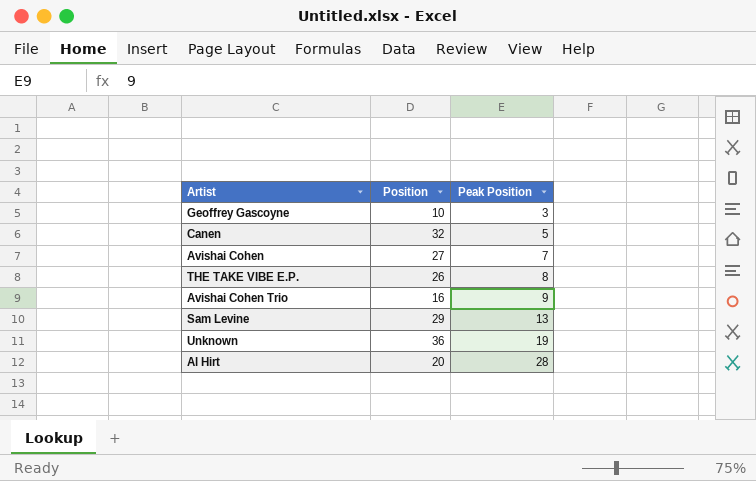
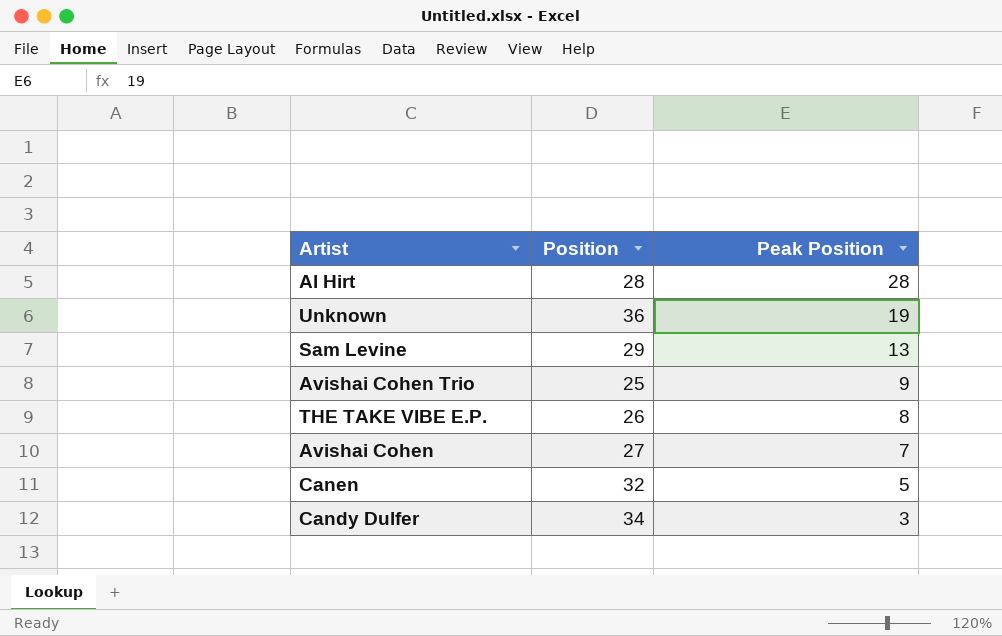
row order: Peak Position ascending -> Peak Position descending
row Geoffrey Gascoyne: 10 | 3 -> none
Al Hirt | Position: 20 -> 28
Avishai Cohen Trio | Position: 16 -> 25
row Candy Dulfer: none -> 34 | 3

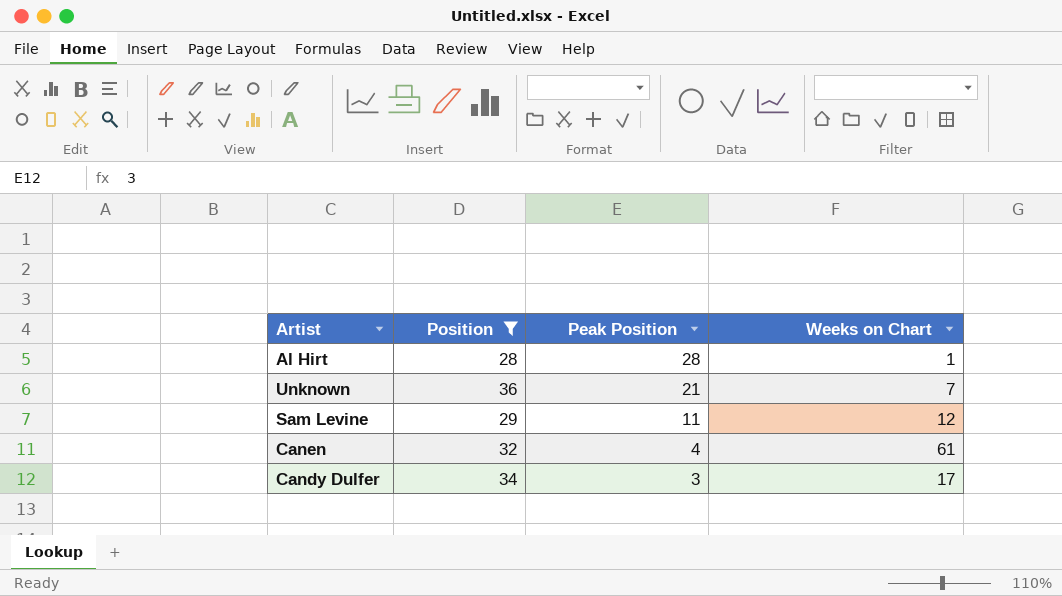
filter: none -> Position >= 28
column Weeks on Chart | position: none -> 4
Unknown | Peak Position: 19 -> 21
Sam Levine | Peak Position: 13 -> 11
Canen | Peak Position: 5 -> 4

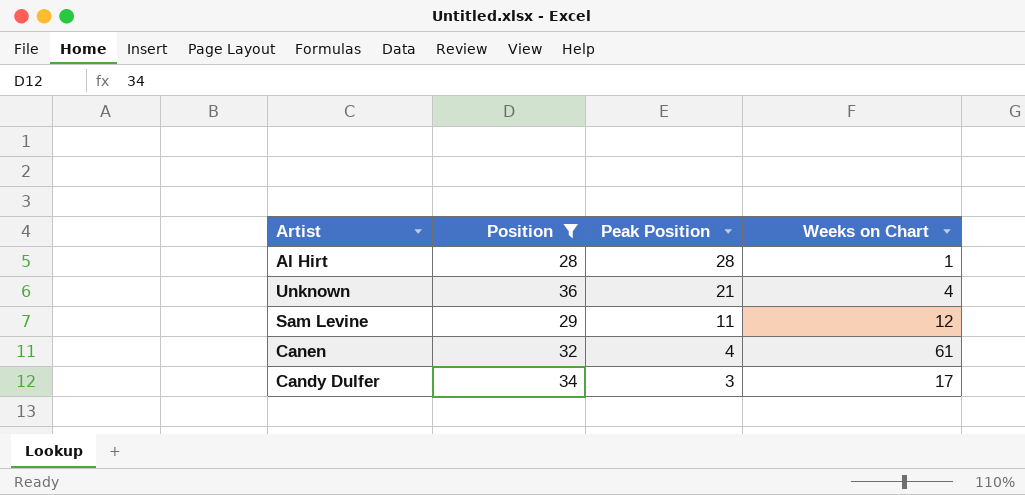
Unknown | Weeks on Chart: 7 -> 4

